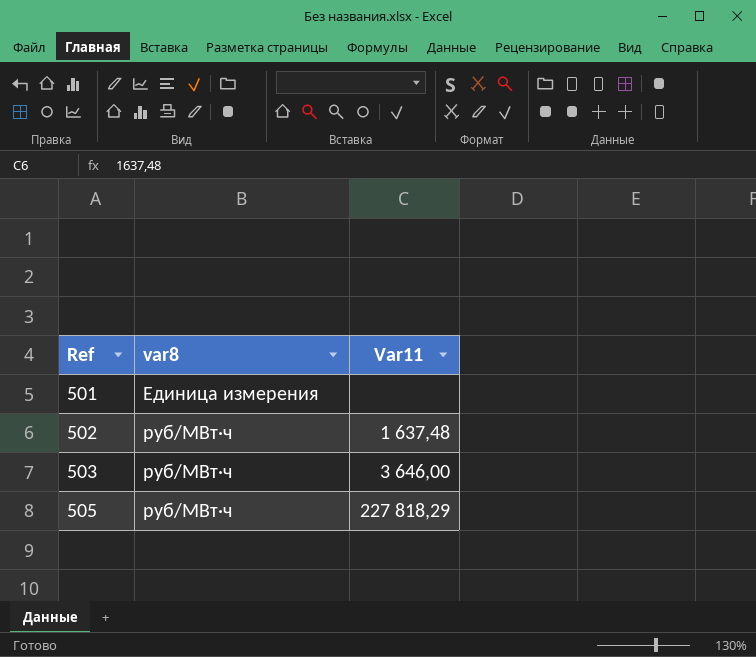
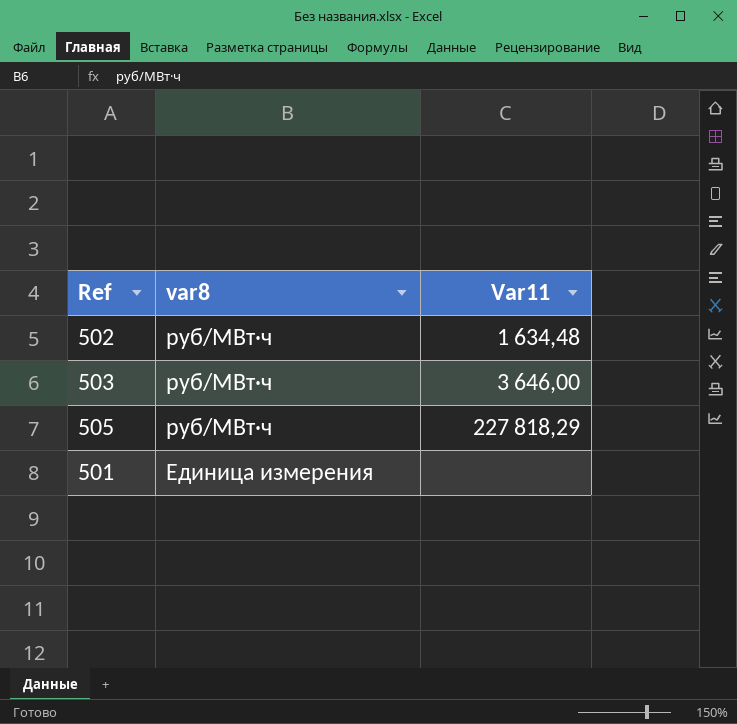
row order: Ref ascending -> var8 descending
502 | Var11: 1 637,48 -> 1 634,48

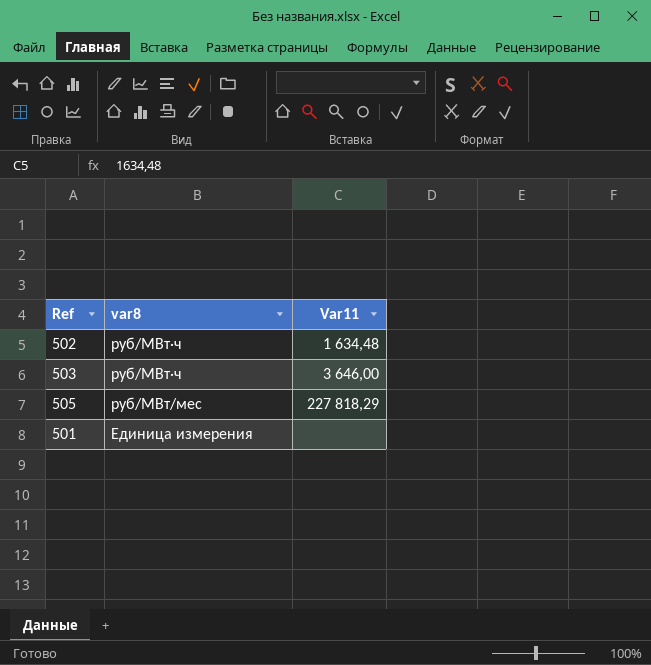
505 | var8: руб/МВт·ч -> руб/МВт/мес

